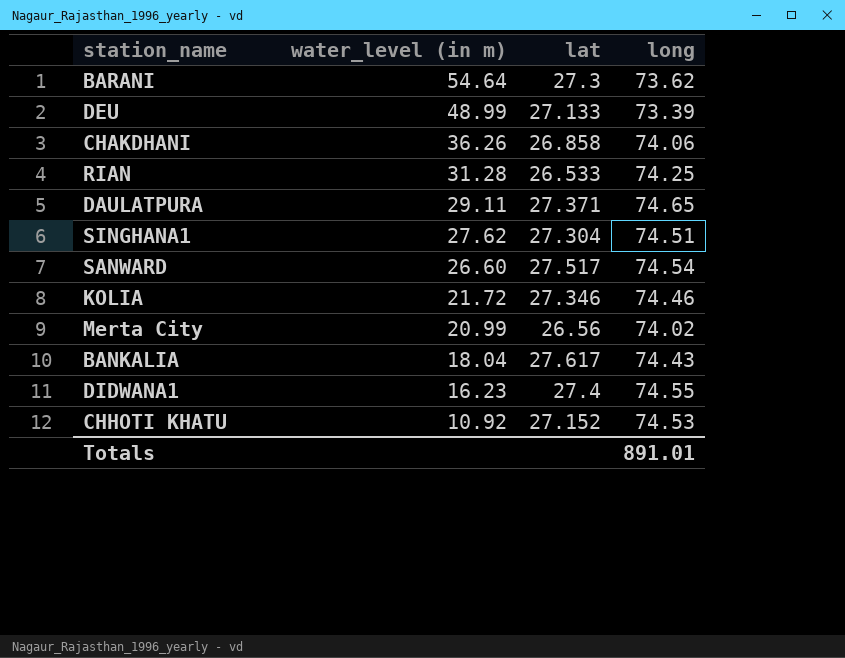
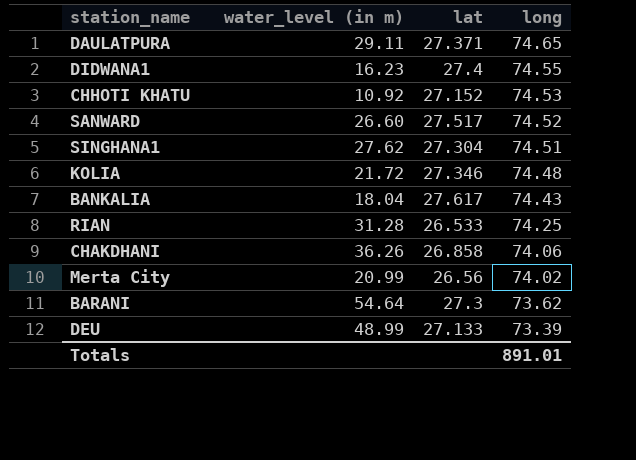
row order: water_level (in m) descending -> long descending
SANWARD | long: 74.54 -> 74.52
KOLIA | long: 74.46 -> 74.48

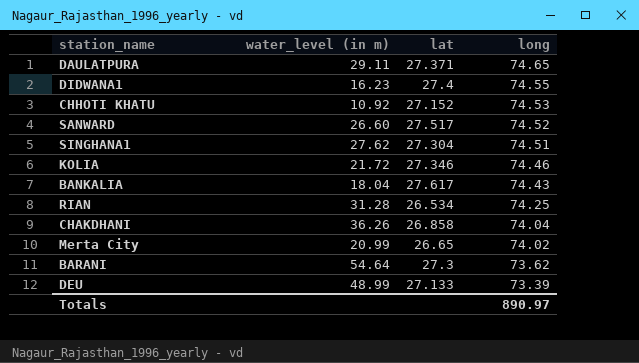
KOLIA | long: 74.48 -> 74.46
RIAN | lat: 26.533 -> 26.534
CHAKDHANI | long: 74.06 -> 74.04
Merta City | lat: 26.56 -> 26.65
Totals | long: 891.01 -> 890.97

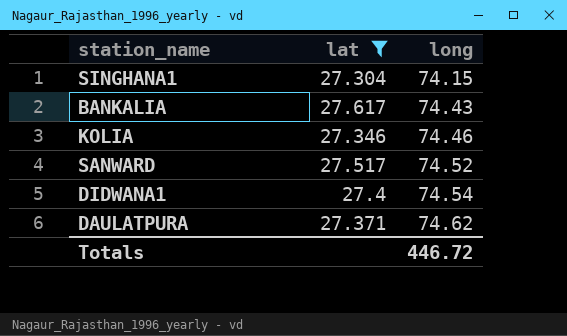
filter: none -> lat >= 27.304
row order: long descending -> long ascending
column water_level (in m) | position: 2 -> none
SINGHANA1 | long: 74.51 -> 74.15
DIDWANA1 | long: 74.55 -> 74.54
DAULATPURA | long: 74.65 -> 74.62
Totals | long: 890.97 -> 446.72

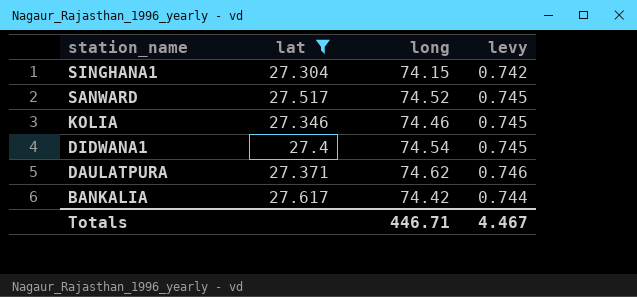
row order: long ascending -> station_name descending
column levy | formula: none -> [long] * 0.01
BANKALIA | long: 74.43 -> 74.42
Totals | long: 446.72 -> 446.71

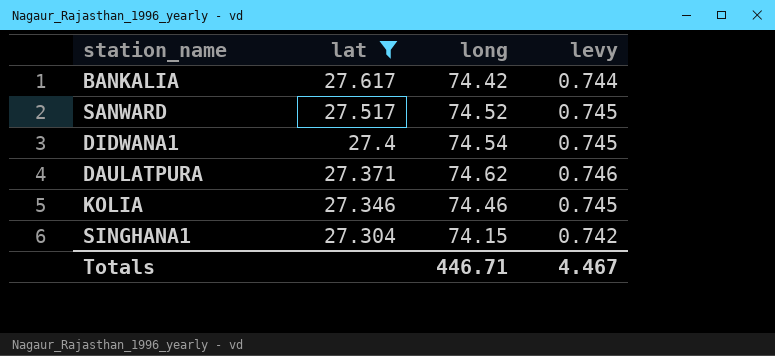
row order: station_name descending -> lat descending

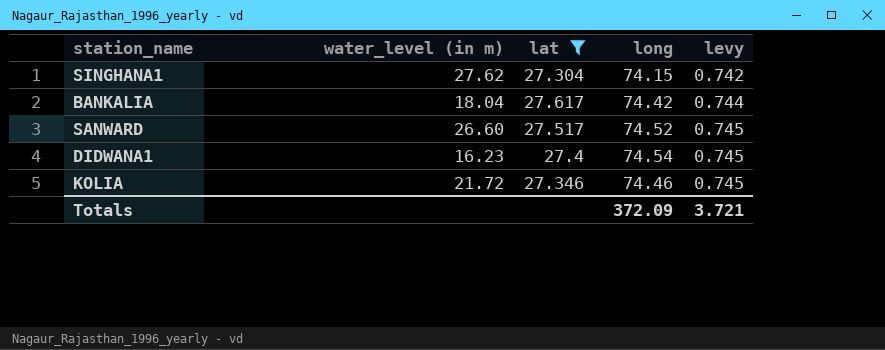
row order: lat descending -> levy ascending
column water_level (in m) | position: none -> 2
row DAULATPURA: 27.371 | 74.62 | 0.746 -> none
Totals | long: 446.71 -> 372.09
Totals | levy: 4.467 -> 3.721

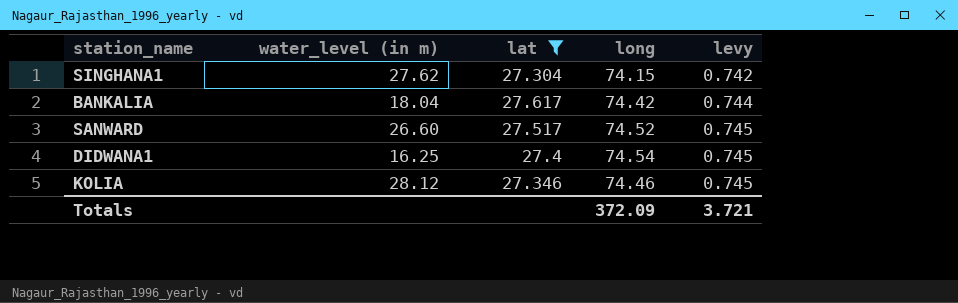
DIDWANA1 | water_level (in m): 16.23 -> 16.25
KOLIA | water_level (in m): 21.72 -> 28.12

